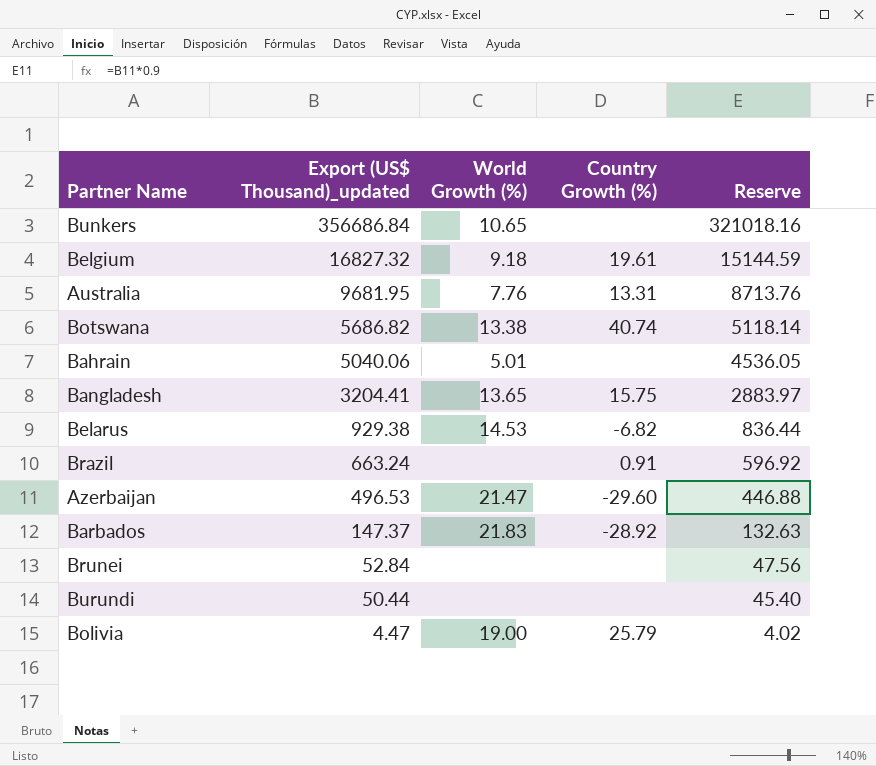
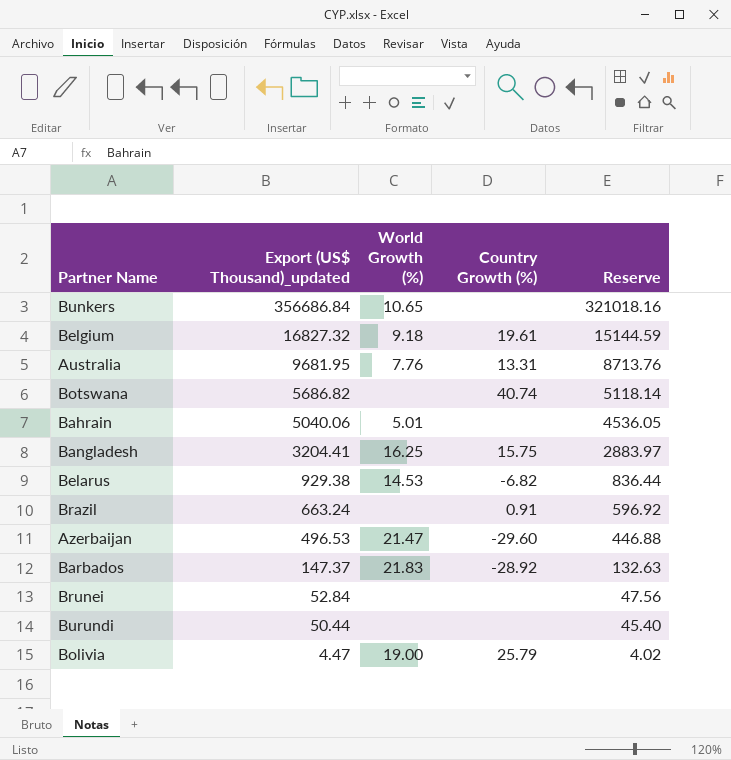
Botswana | World Growth (%): 13.38 -> none
Bangladesh | World Growth (%): 13.65 -> 16.25

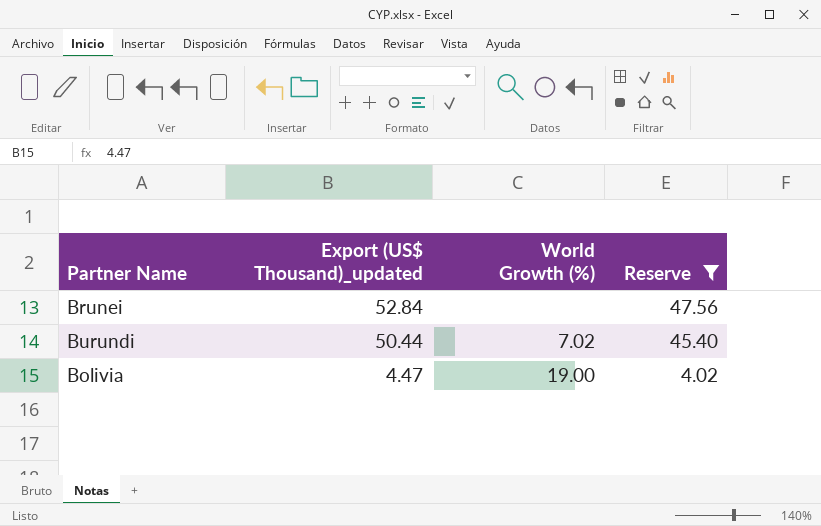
filter: none -> Reserve <= 47.56
column Country Growth (%) | position: 4 -> none
Burundi | World Growth (%): none -> 7.02

